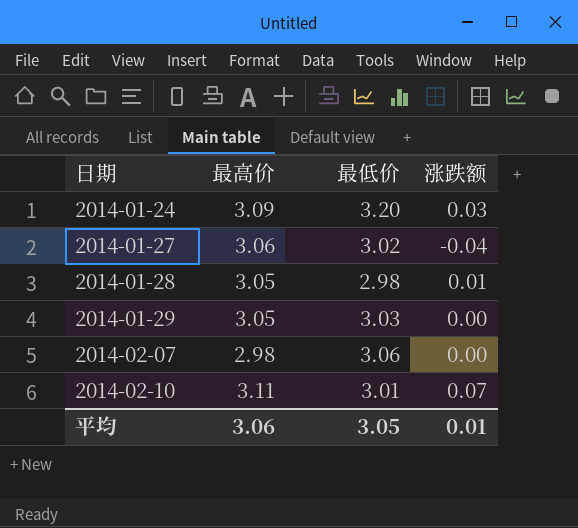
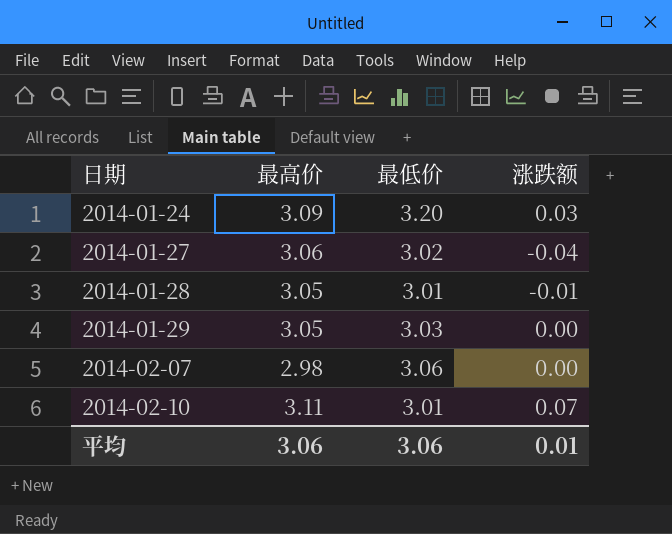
2014-01-28 | 最低价: 2.98 -> 3.01
2014-01-28 | 涨跌额: 0.01 -> -0.01
平均 | 最低价: 3.05 -> 3.06

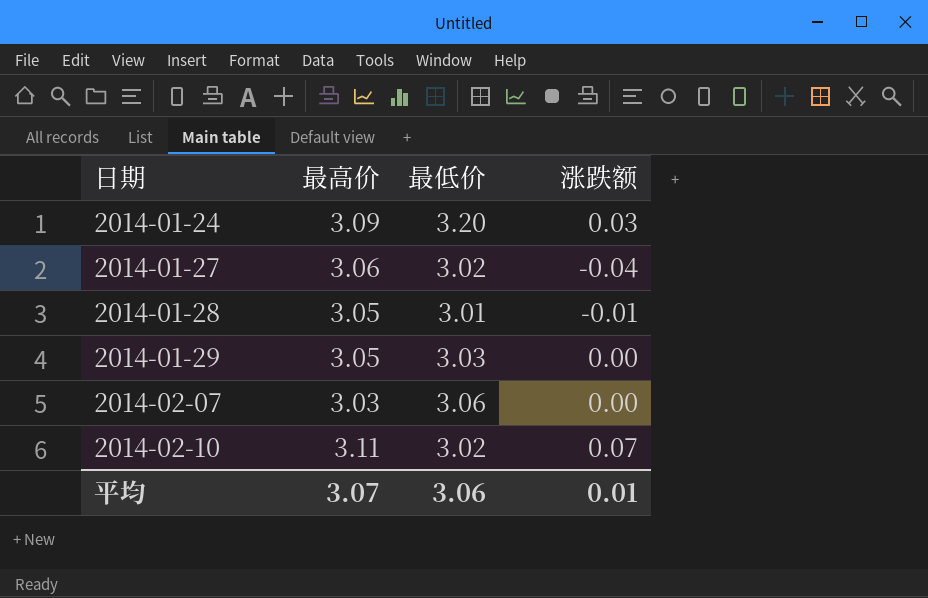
2014-02-07 | 最高价: 2.98 -> 3.03
2014-02-10 | 最低价: 3.01 -> 3.02
平均 | 最高价: 3.06 -> 3.07

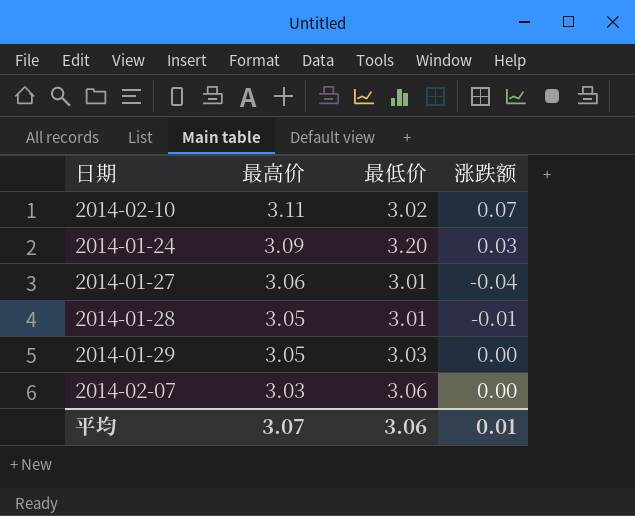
row order: 日期 ascending -> 最高价 descending
2014-01-27 | 最低价: 3.02 -> 3.01

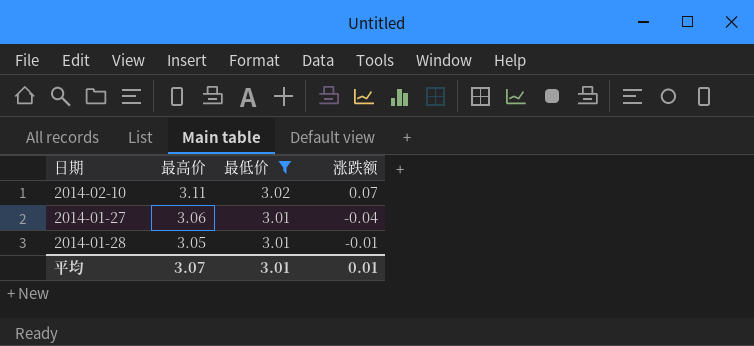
filter: none -> 最低价 <= 3.02
平均 | 最低价: 3.06 -> 3.01

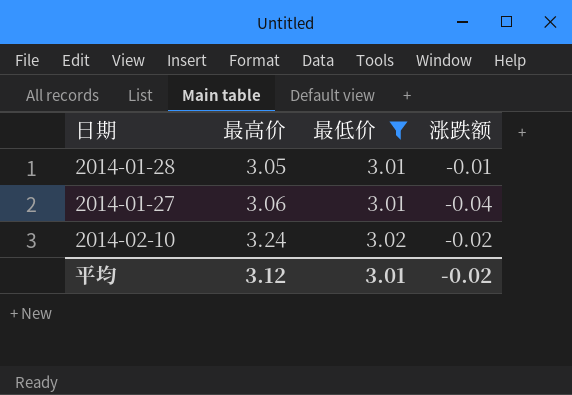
row order: 最高价 descending -> 最高价 ascending
2014-02-10 | 最高价: 3.11 -> 3.24
2014-02-10 | 涨跌额: 0.07 -> -0.02
平均 | 最高价: 3.07 -> 3.12
平均 | 涨跌额: 0.01 -> -0.02

